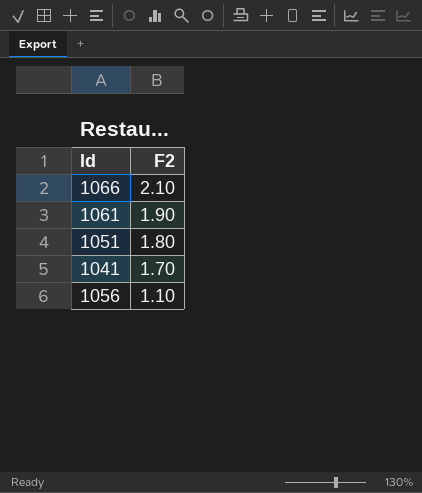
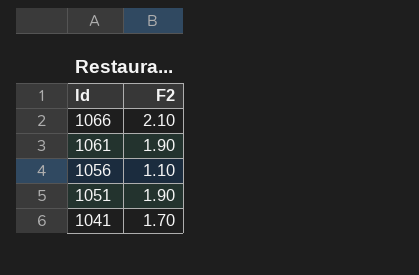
row order: F2 descending -> Id descending
1051 | F2: 1.80 -> 1.90

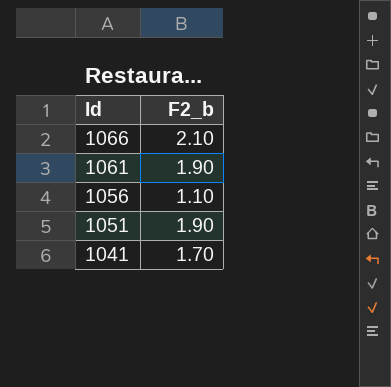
column name: F2 -> F2_b

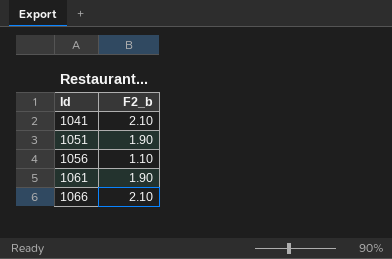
row order: Id descending -> Id ascending
1041 | F2_b: 1.70 -> 2.10

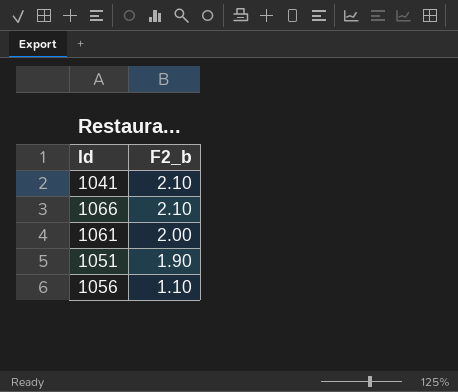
row order: Id ascending -> F2_b descending
1061 | F2_b: 1.90 -> 2.00

